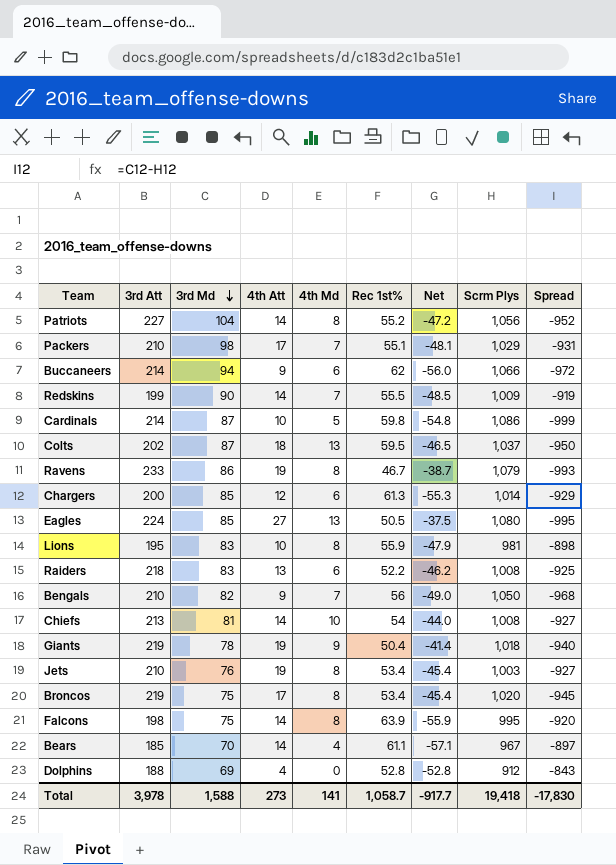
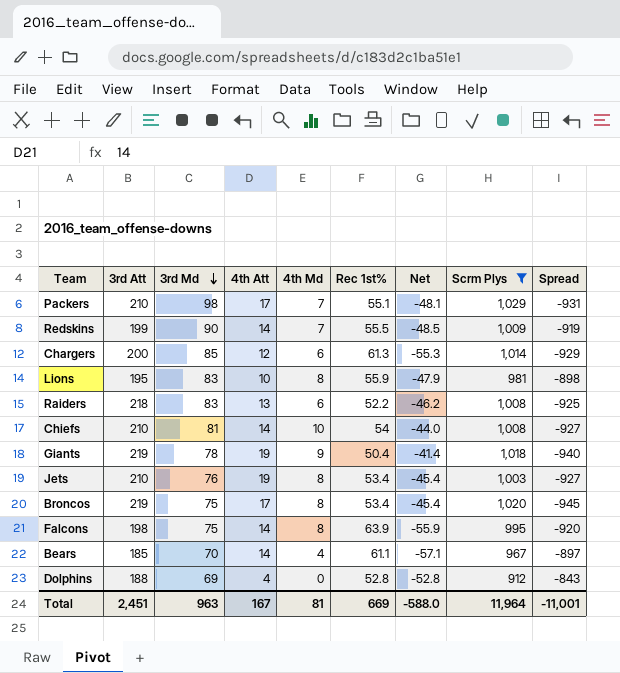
filter: none -> Scrm Plys <= 1,029
Chiefs | 3rd Att: 213 -> 210
Total | 3rd Att: 3,978 -> 2,451
Total | 3rd Md: 1,588 -> 963
Total | 4th Att: 273 -> 167
Total | 4th Md: 141 -> 81
Total | Rec 1st%: 1,058.7 -> 669
Total | Net: -917.7 -> -588.0
Total | Scrm Plys: 19,418 -> 11,964
Total | Spread: -17,830 -> -11,001

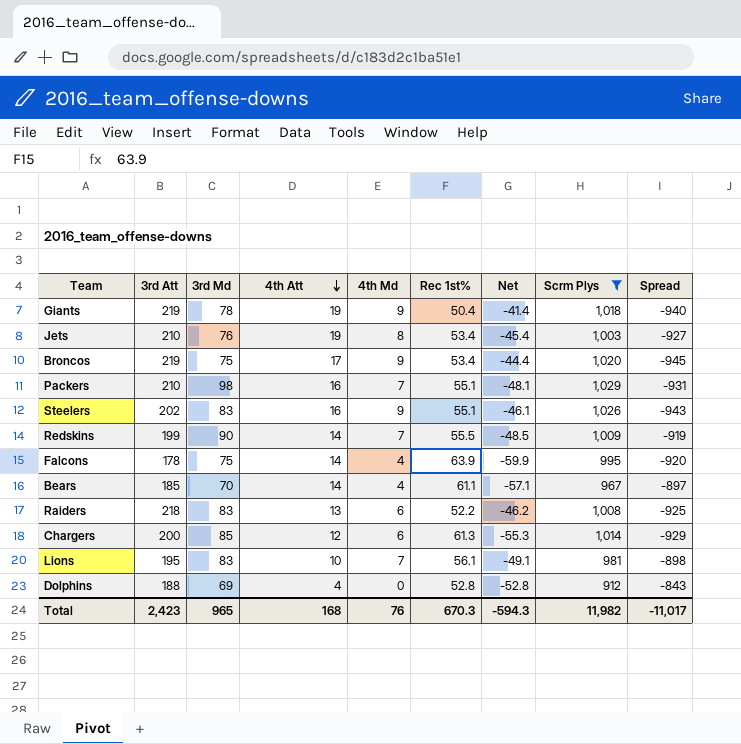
row order: 3rd Md descending -> 4th Att descending
row Chiefs: 210 | 81 | 14 | 10 | 54 | -44.0 | 1,008 | -927 -> none
Broncos | 4th Md: 8 -> 9
Broncos | Net: -45.4 -> -44.4
Packers | 4th Att: 17 -> 16
row Steelers: none -> 202 | 83 | 16 | 9 | 55.1 | -46.1 | 1,026 | -943
Falcons | 3rd Att: 198 -> 178
Falcons | 4th Md: 8 -> 4
Falcons | Net: -55.9 -> -59.9
Lions | 4th Md: 8 -> 7
Lions | Rec 1st%: 55.9 -> 56.1
Lions | Net: -47.9 -> -49.1
Total | 3rd Att: 2,451 -> 2,423
Total | 3rd Md: 963 -> 965
Total | 4th Att: 167 -> 168
Total | 4th Md: 81 -> 76
Total | Rec 1st%: 669 -> 670.3
Total | Net: -588.0 -> -594.3
Total | Scrm Plys: 11,964 -> 11,982
Total | Spread: -11,001 -> -11,017

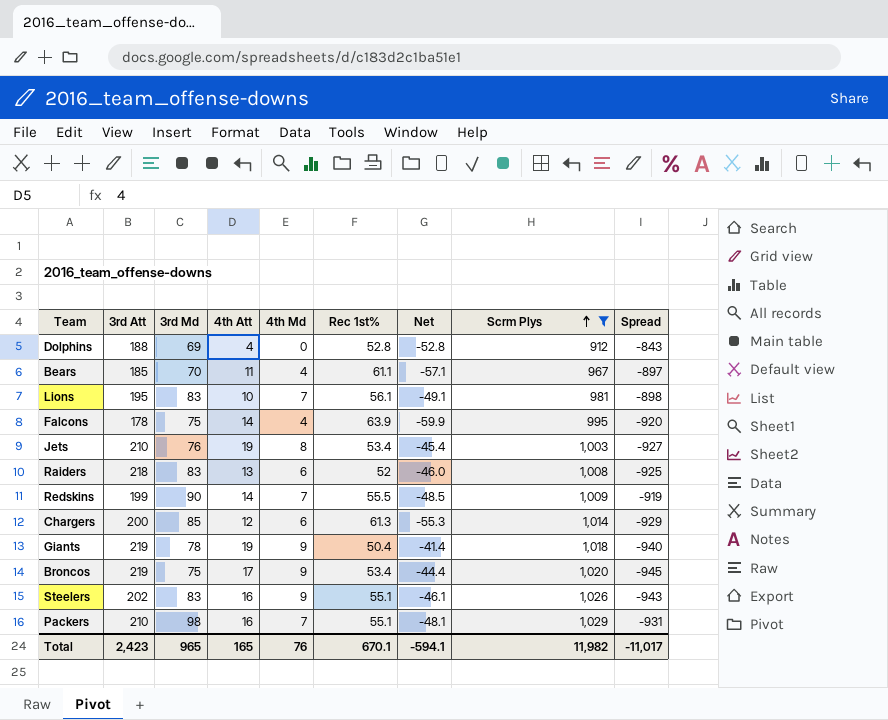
row order: 4th Att descending -> Scrm Plys ascending
Bears | 4th Att: 14 -> 11
Raiders | Rec 1st%: 52.2 -> 52
Raiders | Net: -46.2 -> -46.0
Total | 4th Att: 168 -> 165
Total | Rec 1st%: 670.3 -> 670.1
Total | Net: -594.3 -> -594.1

